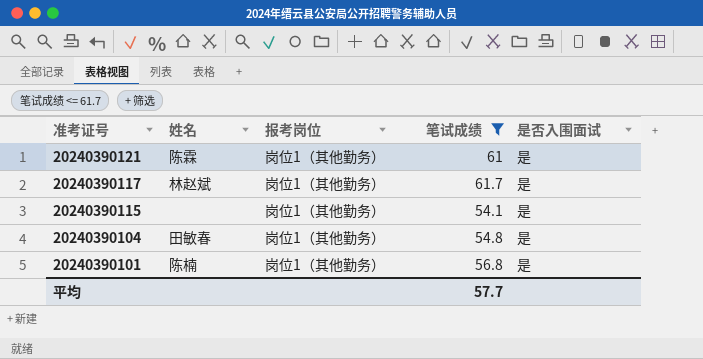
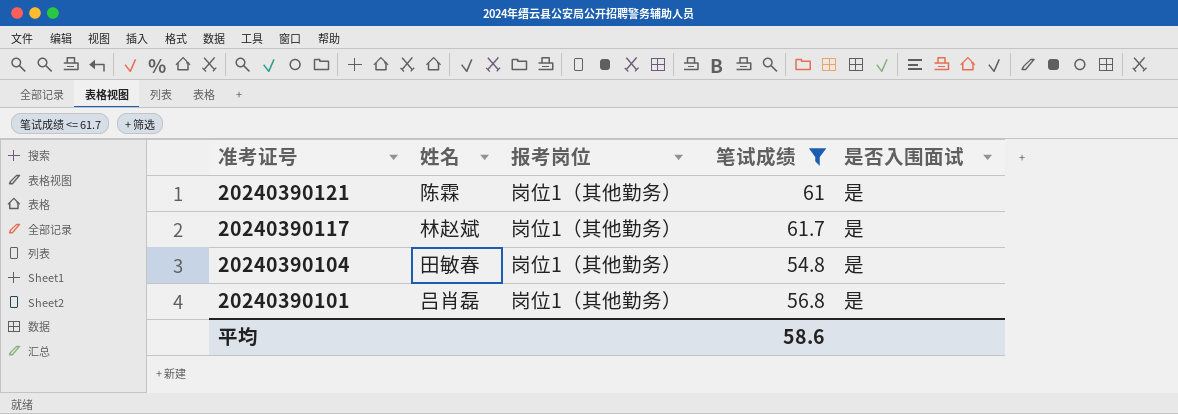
row 20240390115: none | 岗位1（其他勤务） | 54.1 | 是 -> none
20240390101 | 姓名: 陈楠 -> 吕肖磊
平均 | 笔试成绩: 57.7 -> 58.6

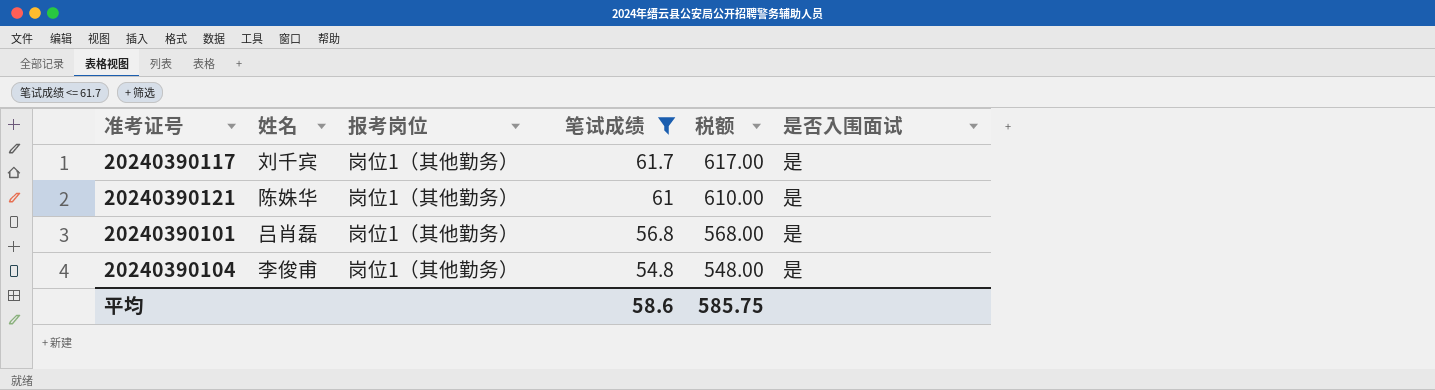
row order: 准考证号 descending -> 笔试成绩 descending
column 税额 | formula: none -> [笔试成绩] * 10
20240390117 | 姓名: 林赵斌 -> 刘千宾
20240390121 | 姓名: 陈霖 -> 陈姝华
20240390104 | 姓名: 田敏春 -> 李俊甫

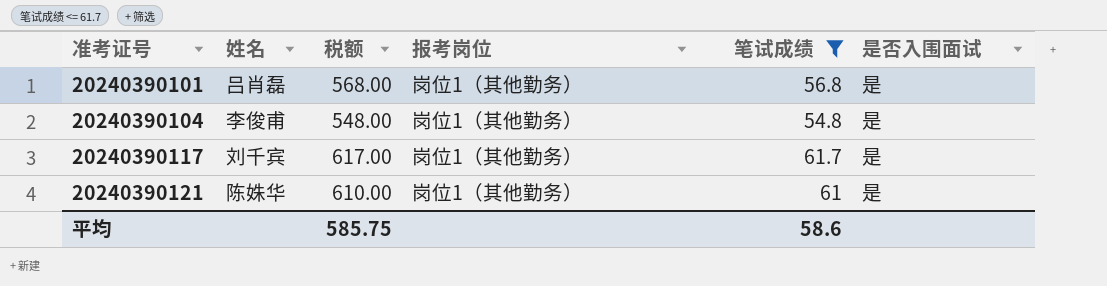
row order: 笔试成绩 descending -> 准考证号 ascending
column 税额 | position: 5 -> 3

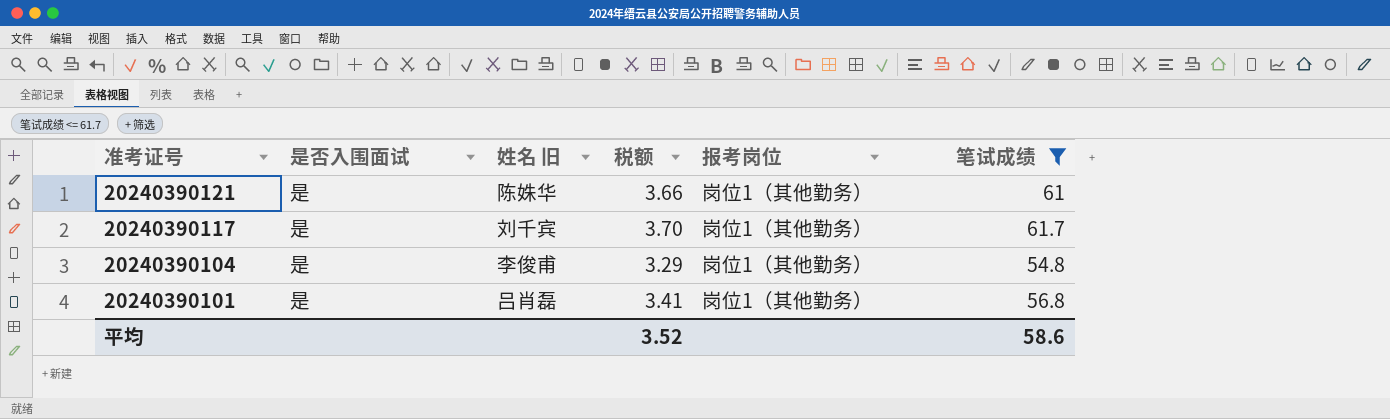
row order: 准考证号 ascending -> 准考证号 descending
column 是否入围面试 | position: 6 -> 2
column name: 姓名 -> 姓名 旧
column 税额 | formula: [笔试成绩] * 10 -> [笔试成绩] * 0.06
平均 | 税额: 585.75 -> 3.52

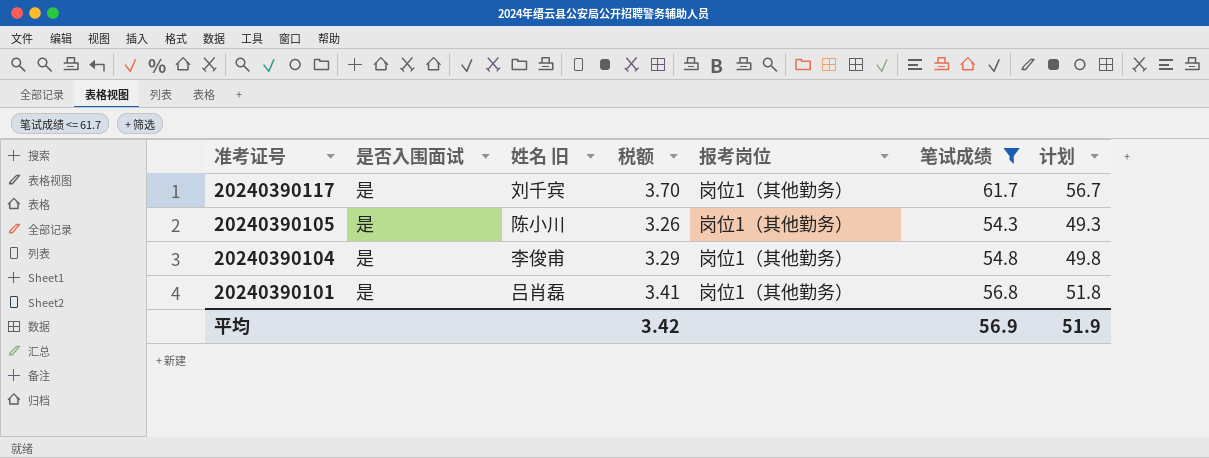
column 计划 | formula: none -> [笔试成绩] - 5
row 20240390121: 是 | 陈姝华 | 3.66 | 岗位1（其他勤务） | 61 -> none
row 20240390105: none -> 是 | 陈小川 | 3.26 | 岗位1（其他勤务） | 54.3 | 49.3
平均 | 税额: 3.52 -> 3.42
平均 | 笔试成绩: 58.6 -> 56.9

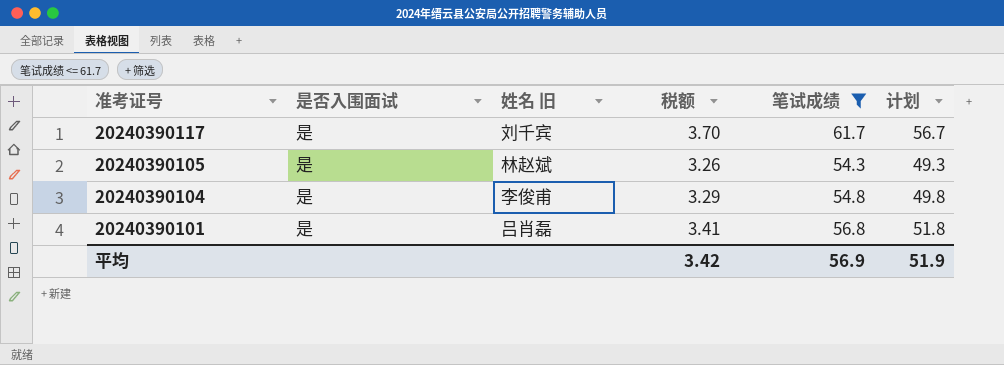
column 报考岗位 | position: 5 -> none
20240390105 | 姓名 旧: 陈小川 -> 林赵斌

